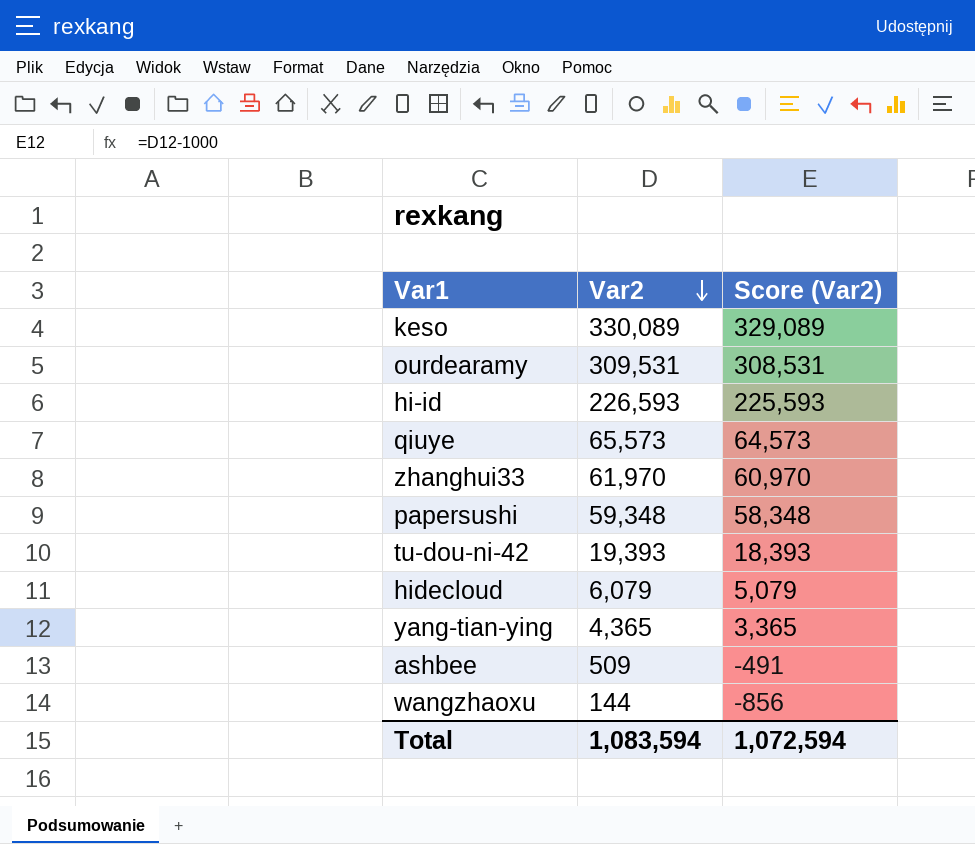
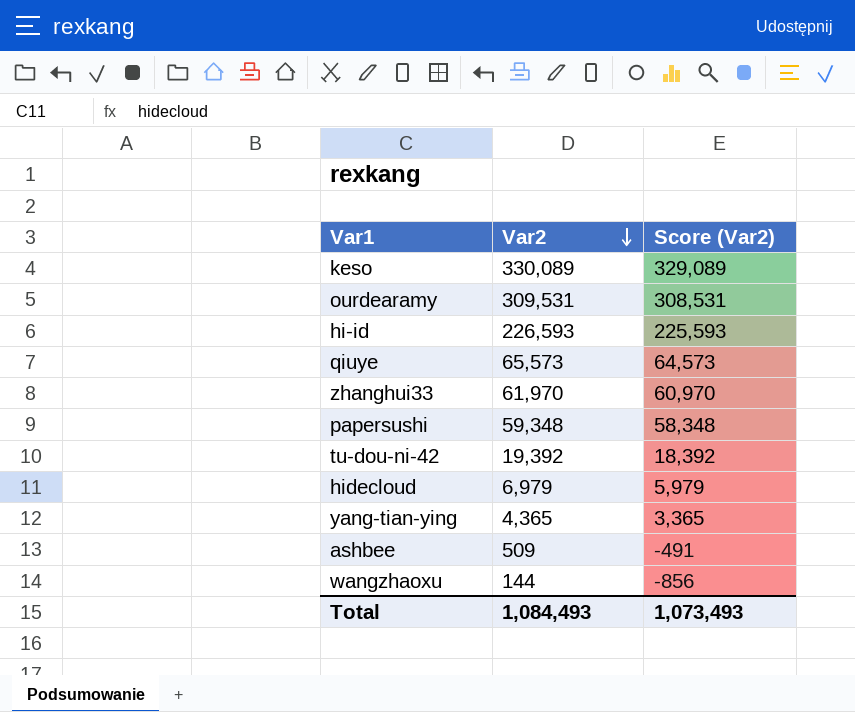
tu-dou-ni-42 | Var2: 19,393 -> 19,392
tu-dou-ni-42 | Score (Var2): 18,393 -> 18,392
hidecloud | Var2: 6,079 -> 6,979
hidecloud | Score (Var2): 5,079 -> 5,979
Total | Var2: 1,083,594 -> 1,084,493
Total | Score (Var2): 1,072,594 -> 1,073,493

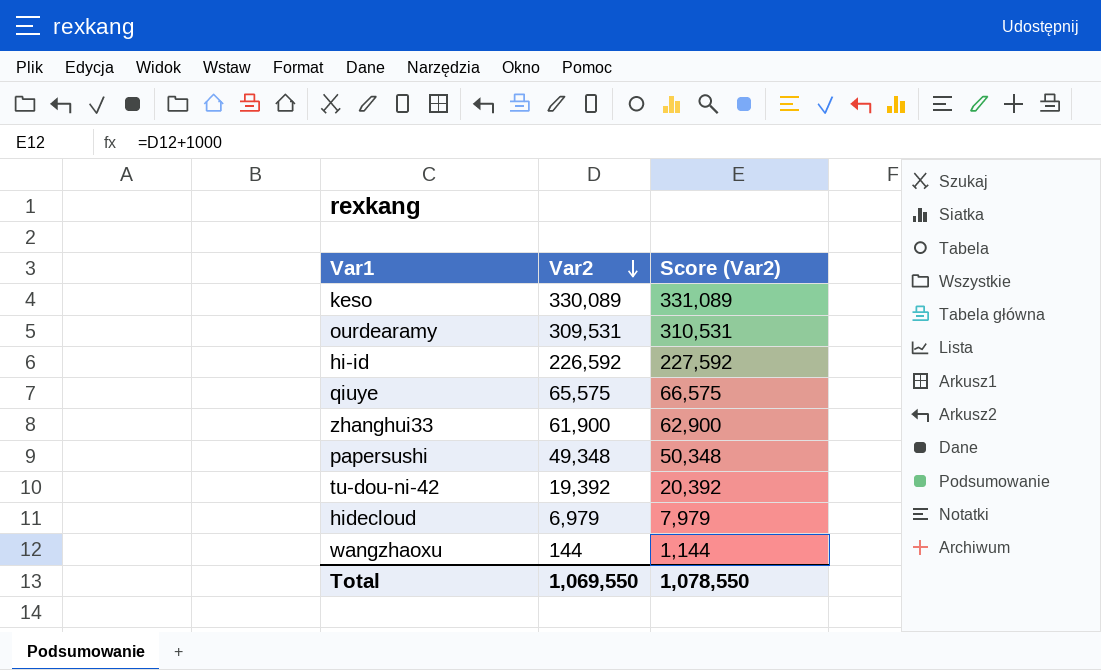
column Score (Var2) | formula: [Var2] - 1000 -> [Var2] + 1000
row yang-tian-ying: 4,365 | 3,365 -> none
row ashbee: 509 | -491 -> none
hi-id | Var2: 226,593 -> 226,592
qiuye | Var2: 65,573 -> 65,575
zhanghui33 | Var2: 61,970 -> 61,900
papersushi | Var2: 59,348 -> 49,348
Total | Var2: 1,084,493 -> 1,069,550
Total | Score (Var2): 1,073,493 -> 1,078,550

